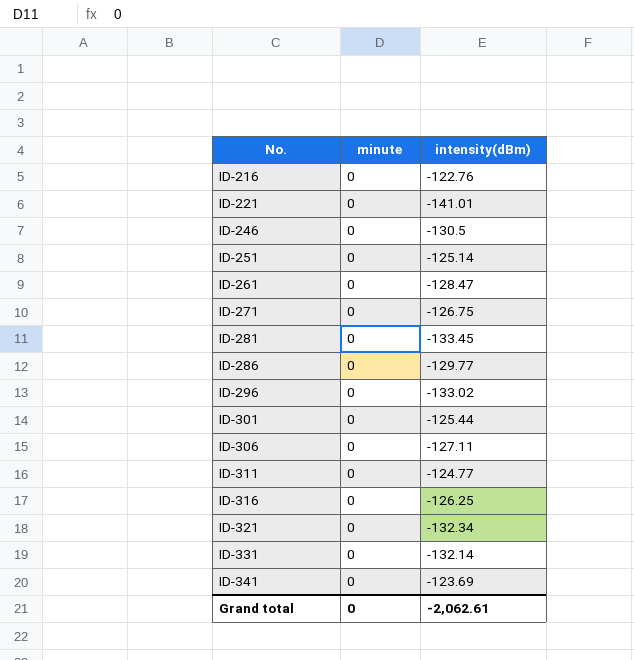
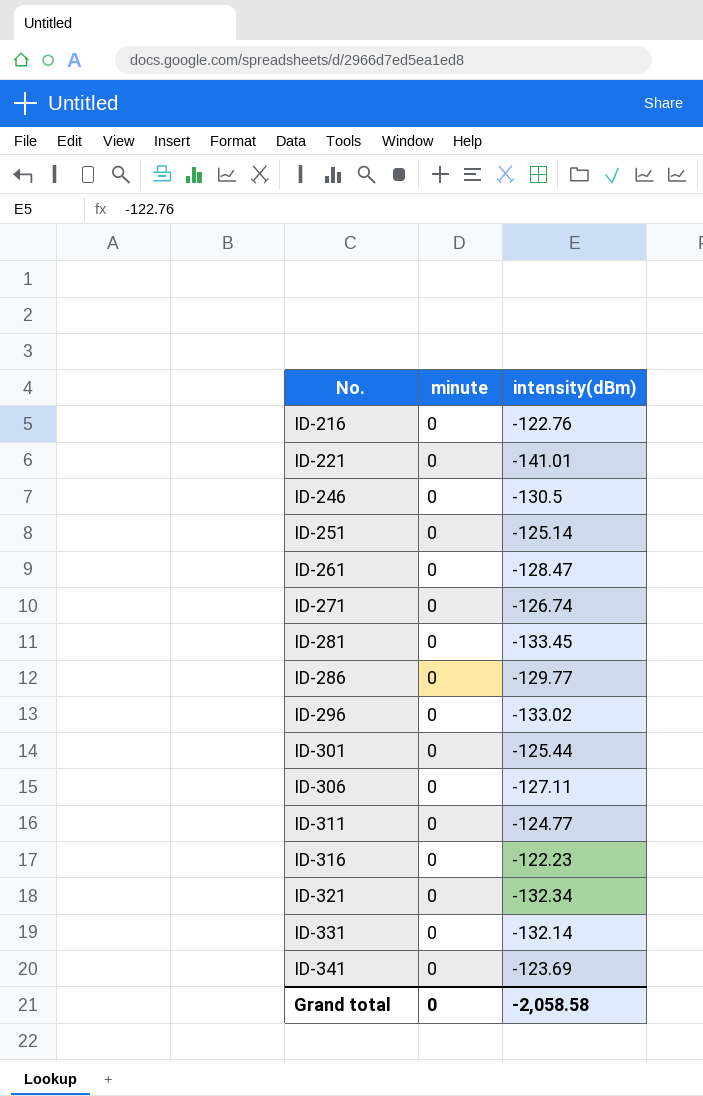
ID-271 | intensity(dBm): -126.75 -> -126.74
ID-316 | intensity(dBm): -126.25 -> -122.23
Grand total | intensity(dBm): -2,062.61 -> -2,058.58

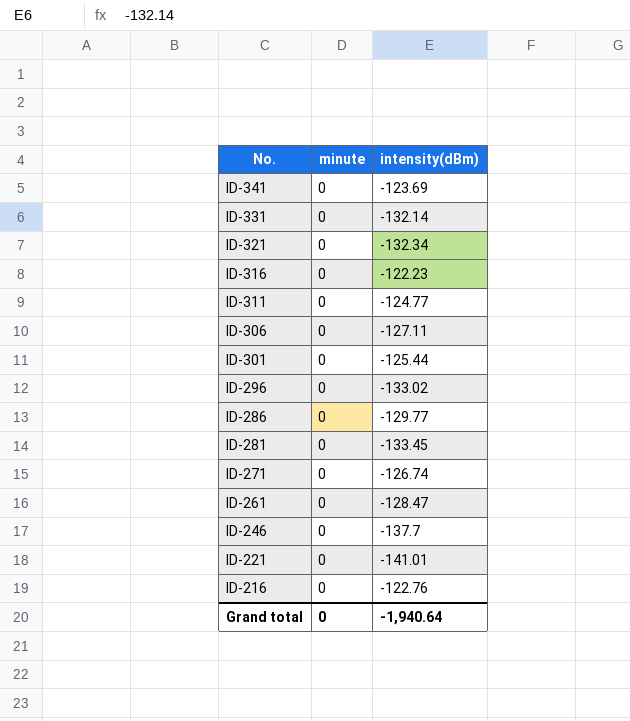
row order: No. ascending -> No. descending
row ID-251: 0 | -125.14 -> none
ID-246 | intensity(dBm): -130.5 -> -137.7
Grand total | intensity(dBm): -2,058.58 -> -1,940.64

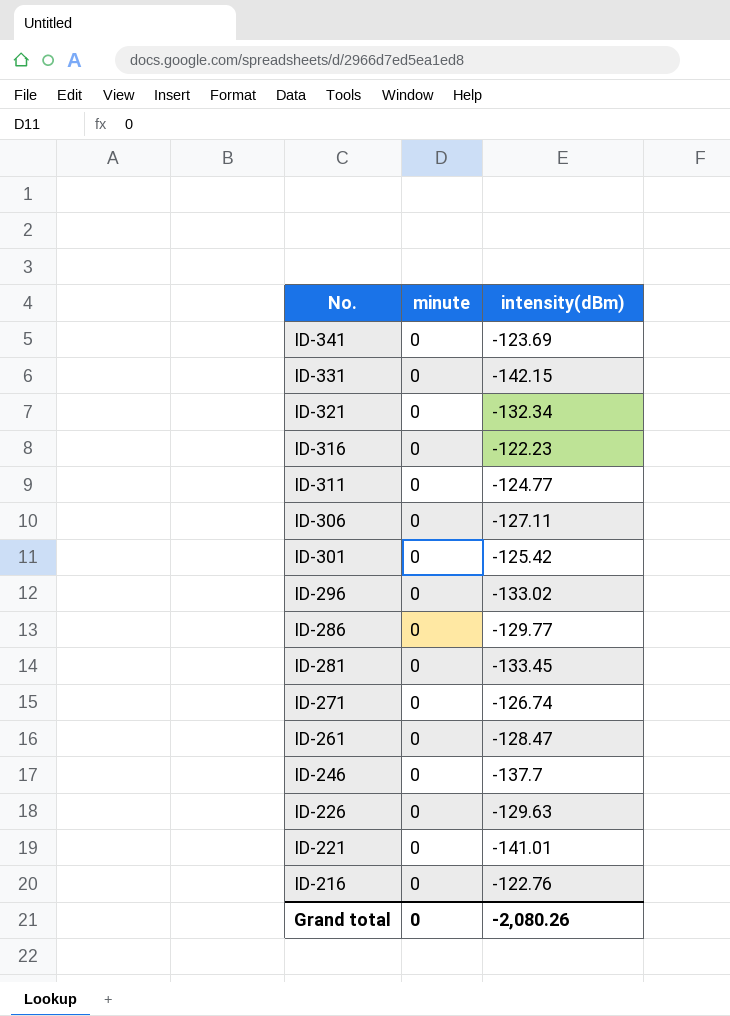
ID-331 | intensity(dBm): -132.14 -> -142.15
ID-301 | intensity(dBm): -125.44 -> -125.42
row ID-226: none -> 0 | -129.63
Grand total | intensity(dBm): -1,940.64 -> -2,080.26

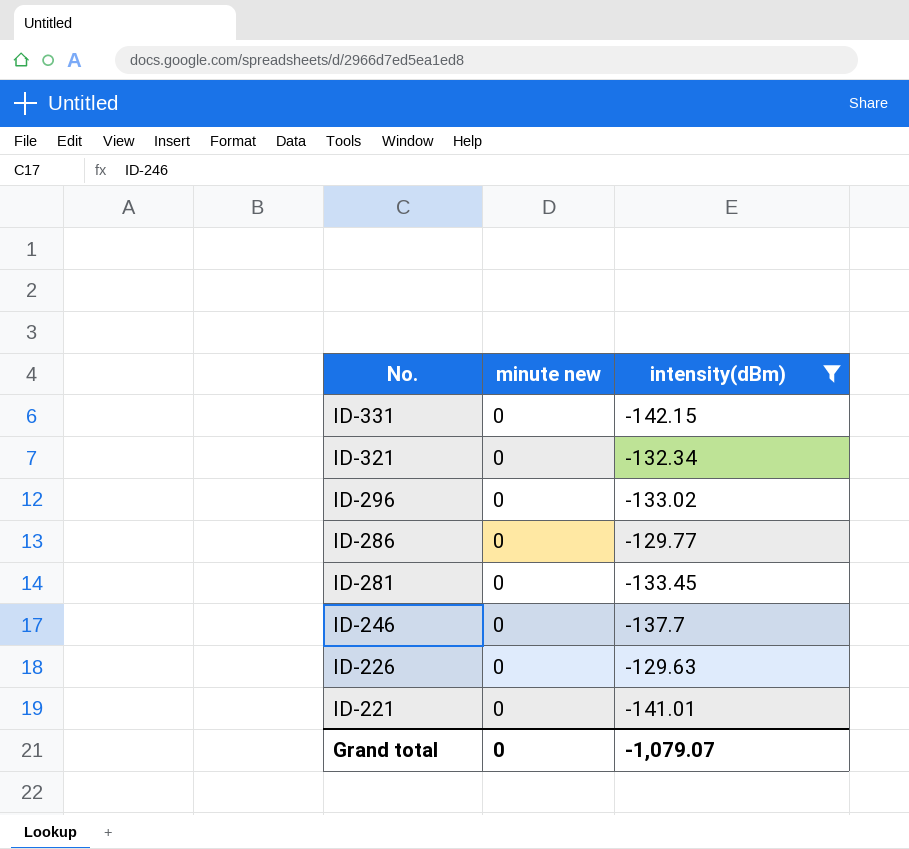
filter: none -> intensity(dBm) <= -129.63
column name: minute -> minute new
Grand total | intensity(dBm): -2,080.26 -> -1,079.07

